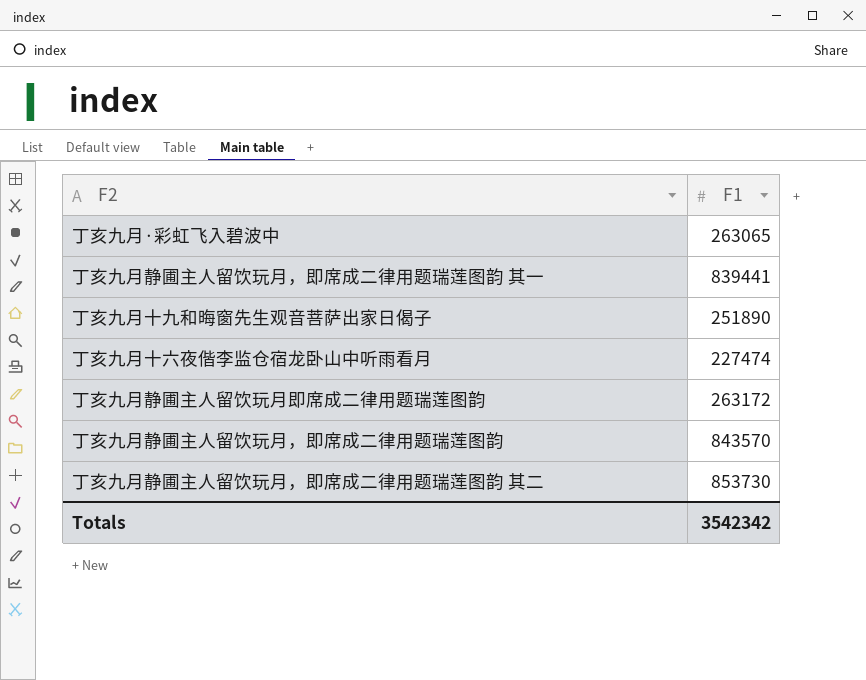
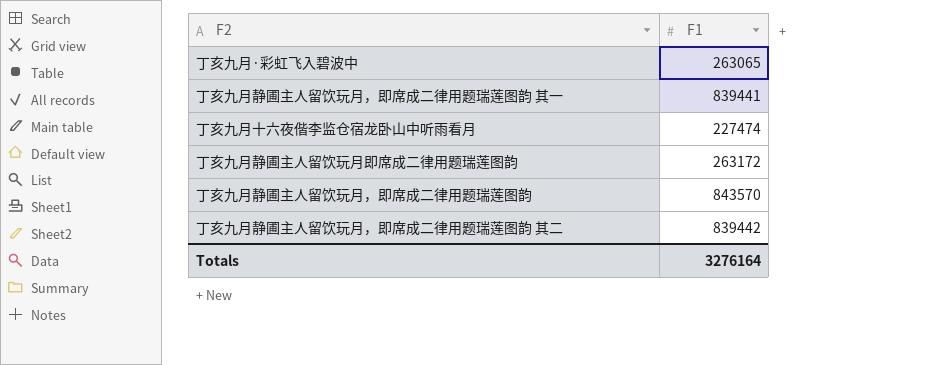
row 丁亥九月十九和晦窗先生观音菩萨出家日偈子: 251890 -> none
丁亥九月静圃主人留饮玩月，即席成二律用题瑞莲图韵 其二 | F1: 853730 -> 839442
Totals | F1: 3542342 -> 3276164

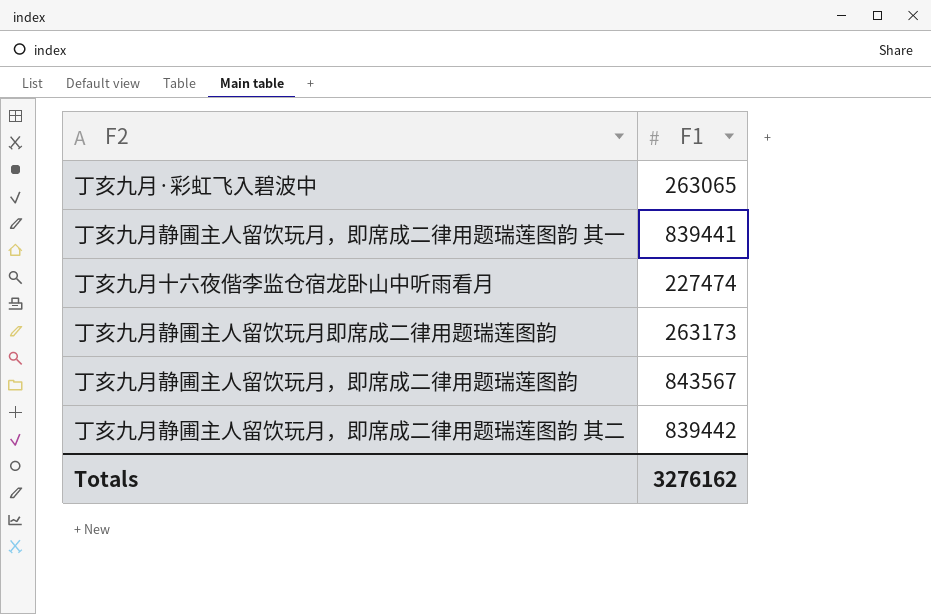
丁亥九月静圃主人留饮玩月即席成二律用题瑞莲图韵 | F1: 263172 -> 263173
丁亥九月静圃主人留饮玩月，即席成二律用题瑞莲图韵 | F1: 843570 -> 843567
Totals | F1: 3276164 -> 3276162

